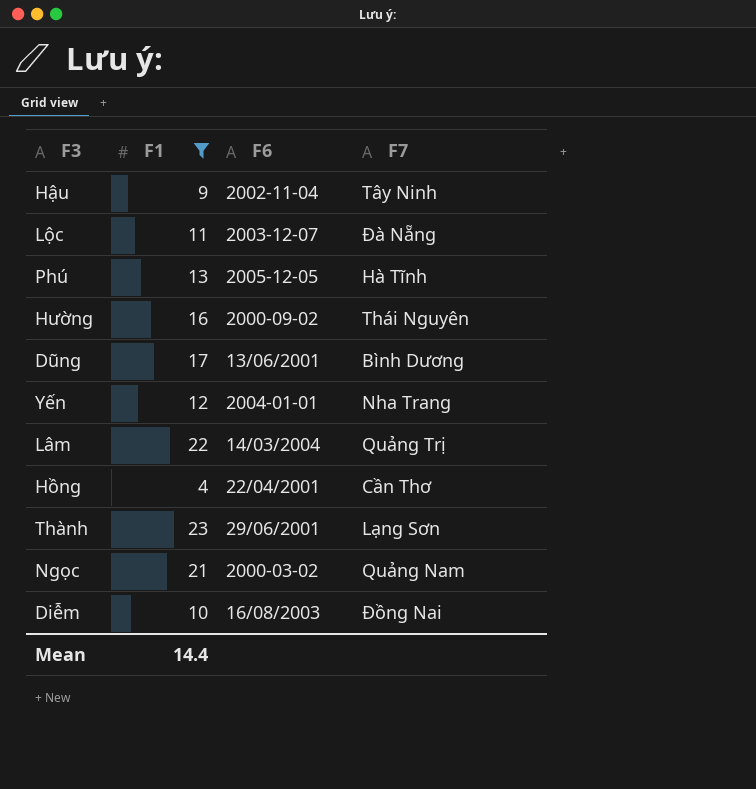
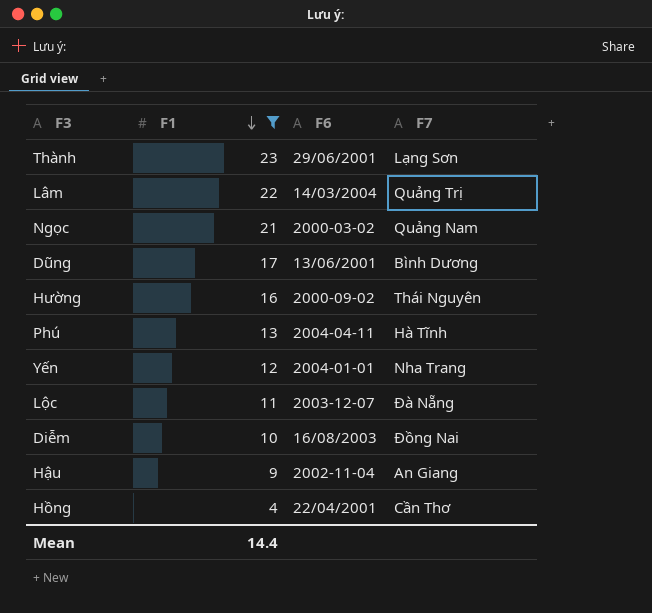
row order: none -> F1 descending
Phú | F6: 2005-12-05 -> 2004-04-11
Hậu | F7: Tây Ninh -> An Giang

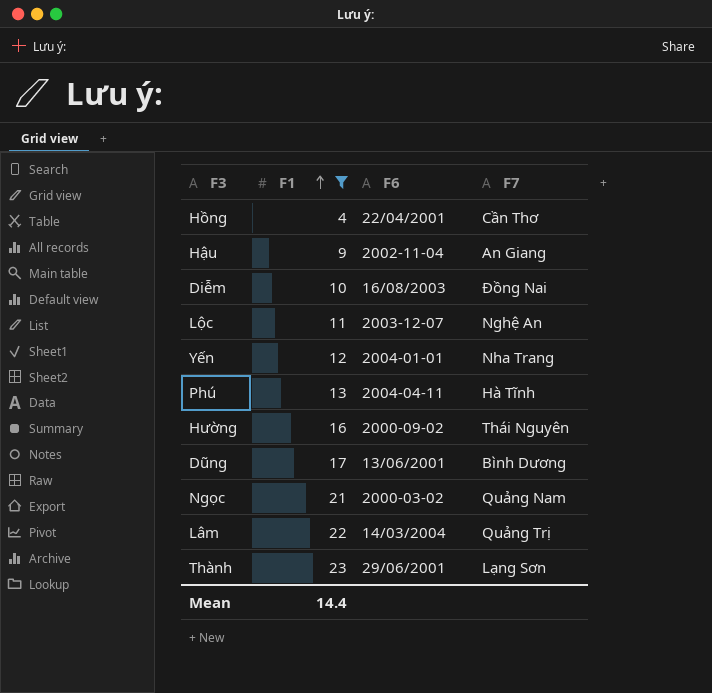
row order: F1 descending -> F1 ascending
Lộc | F7: Đà Nẵng -> Nghệ An

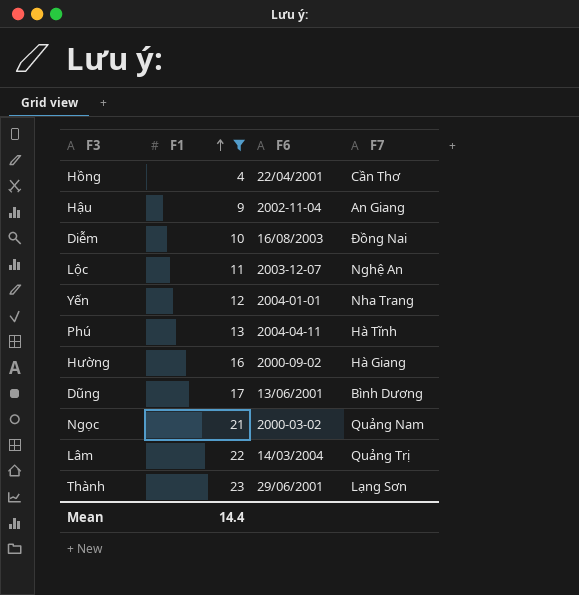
Hường | F7: Thái Nguyên -> Hà Giang

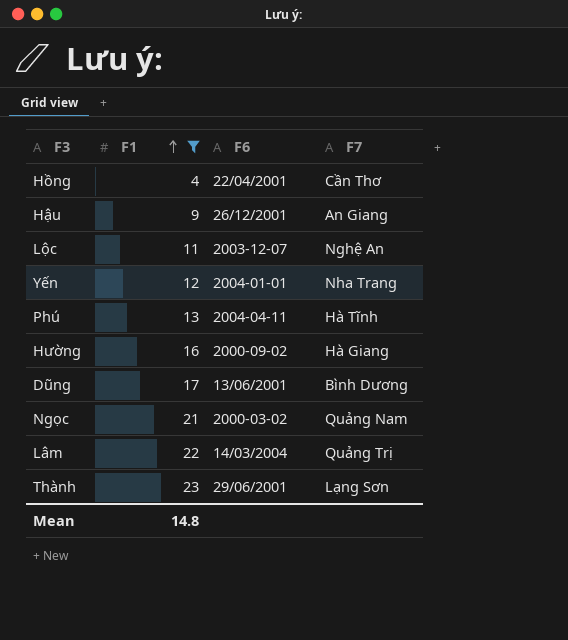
row Diễm: 10 | 16/08/2003 | Đồng Nai -> none
Hậu | F6: 2002-11-04 -> 26/12/2001
Mean | F1: 14.4 -> 14.8

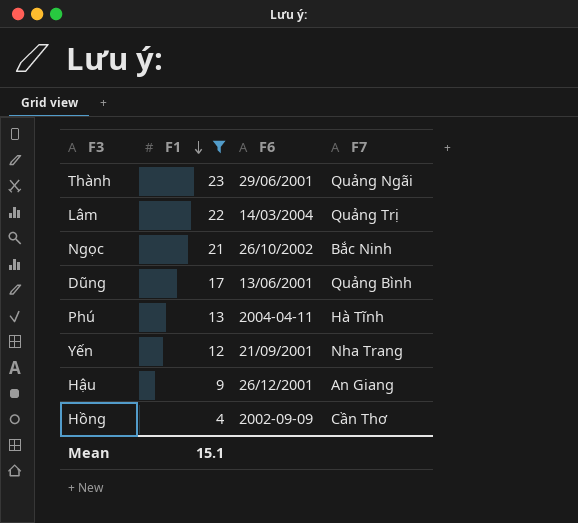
row order: F1 ascending -> F1 descending
row Lộc: 11 | 2003-12-07 | Nghệ An -> none
row Hường: 16 | 2000-09-02 | Hà Giang -> none
Thành | F7: Lạng Sơn -> Quảng Ngãi
Ngọc | F6: 2000-03-02 -> 26/10/2002
Ngọc | F7: Quảng Nam -> Bắc Ninh
Dũng | F7: Bình Dương -> Quảng Bình
Yến | F6: 2004-01-01 -> 21/09/2001
Hồng | F6: 22/04/2001 -> 2002-09-09
Mean | F1: 14.8 -> 15.1

